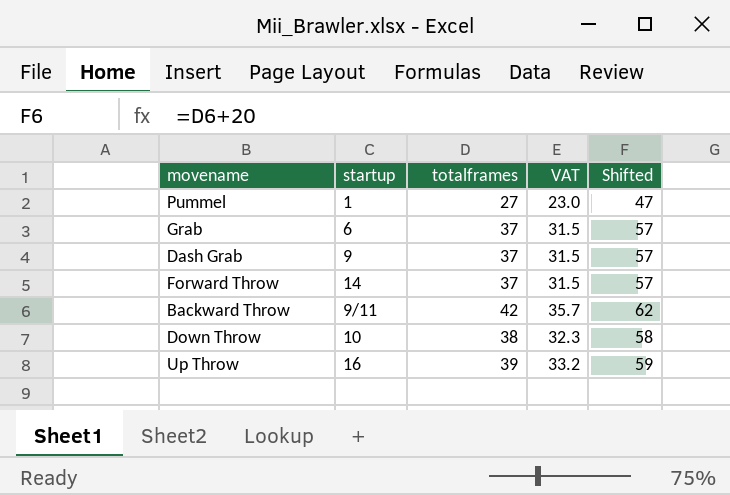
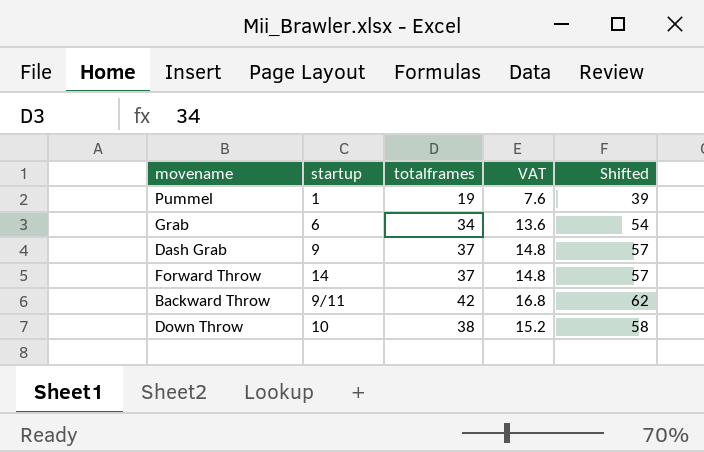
column VAT | formula: [totalframes] * 0.85 -> [totalframes] * 0.4
row Up Throw: 16 | 39 | 33.2 | 59 -> none
Pummel | totalframes: 27 -> 19
Pummel | Shifted: 47 -> 39
Grab | totalframes: 37 -> 34
Grab | Shifted: 57 -> 54

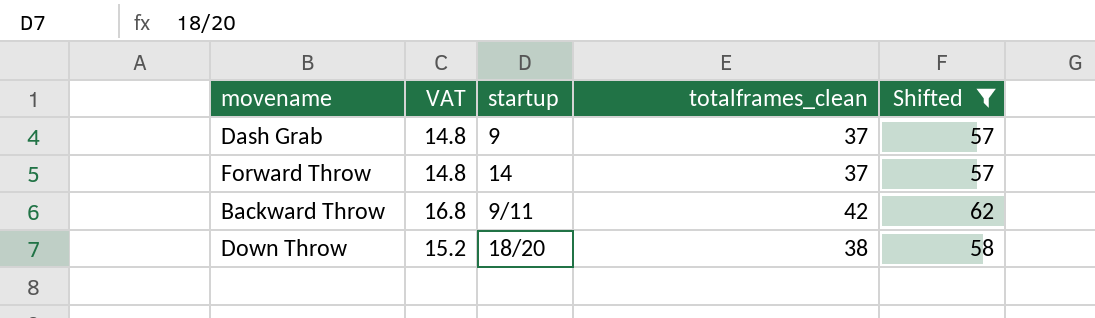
filter: none -> Shifted >= 57
column VAT | position: 4 -> 2
column name: totalframes -> totalframes_clean
Down Throw | startup: 10 -> 18/20

